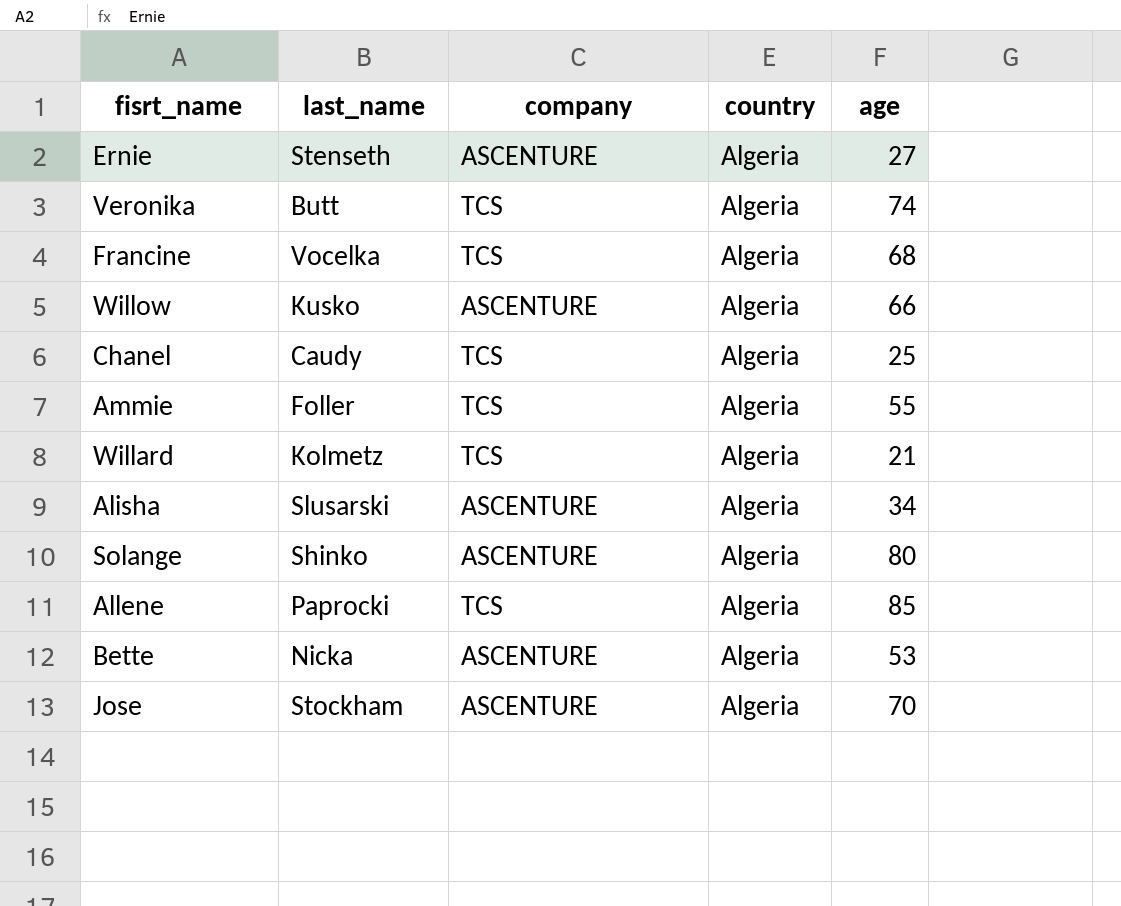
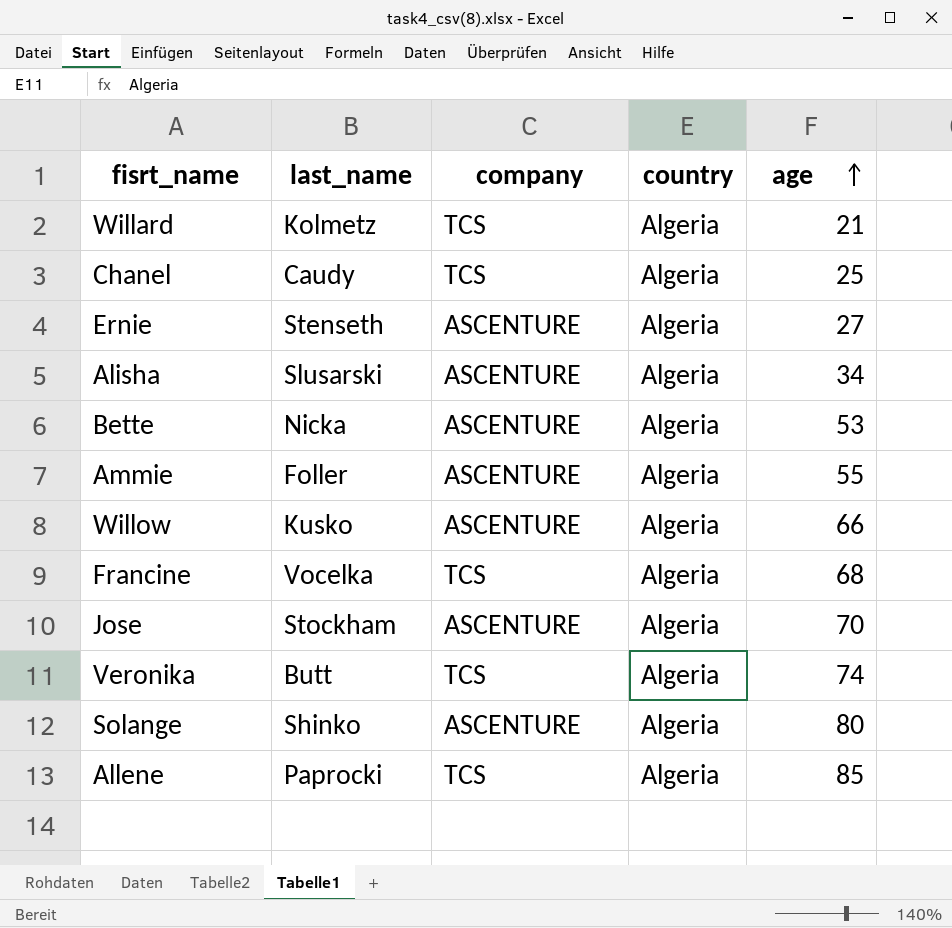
row order: none -> age ascending
Ammie | company: TCS -> ASCENTURE

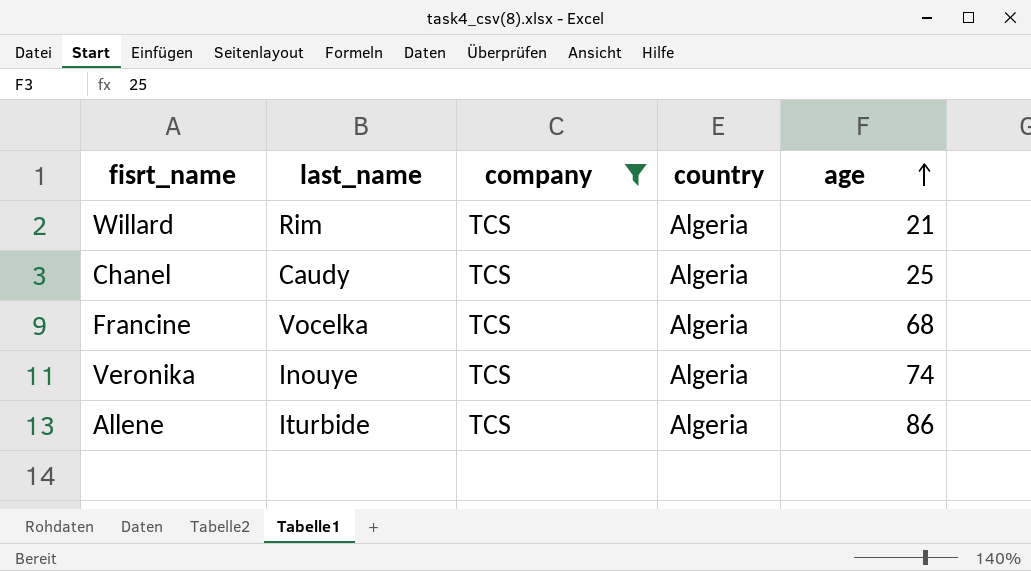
filter: none -> company = TCS
Willard | last_name: Kolmetz -> Rim
Veronika | last_name: Butt -> Inouye
Allene | last_name: Paprocki -> Iturbide
Allene | age: 85 -> 86

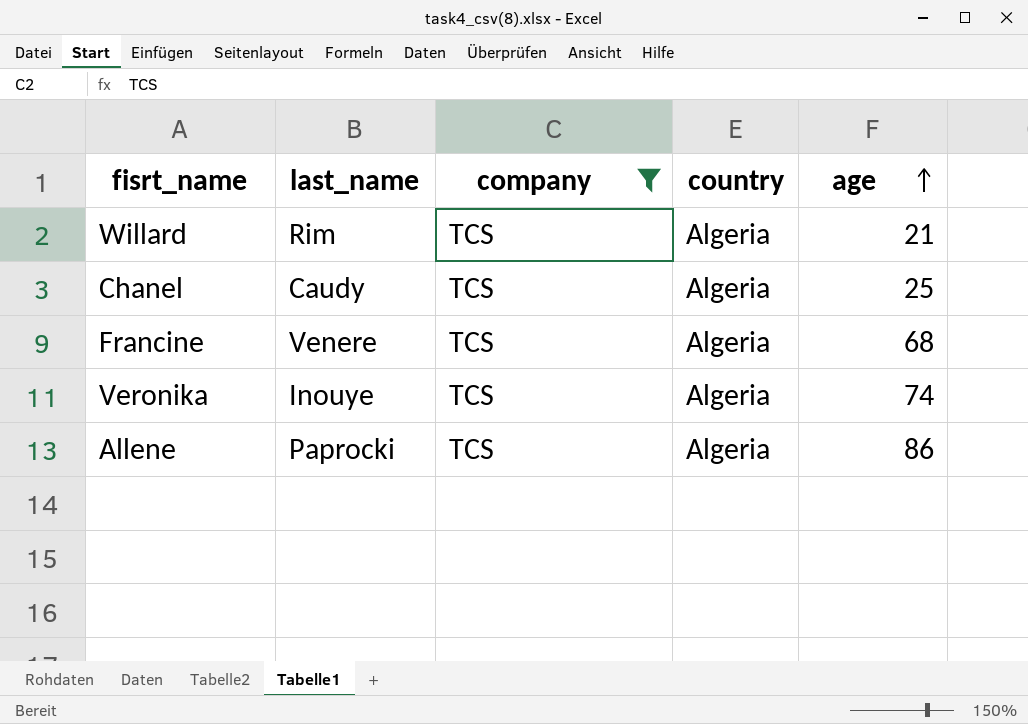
Francine | last_name: Vocelka -> Venere
Allene | last_name: Iturbide -> Paprocki

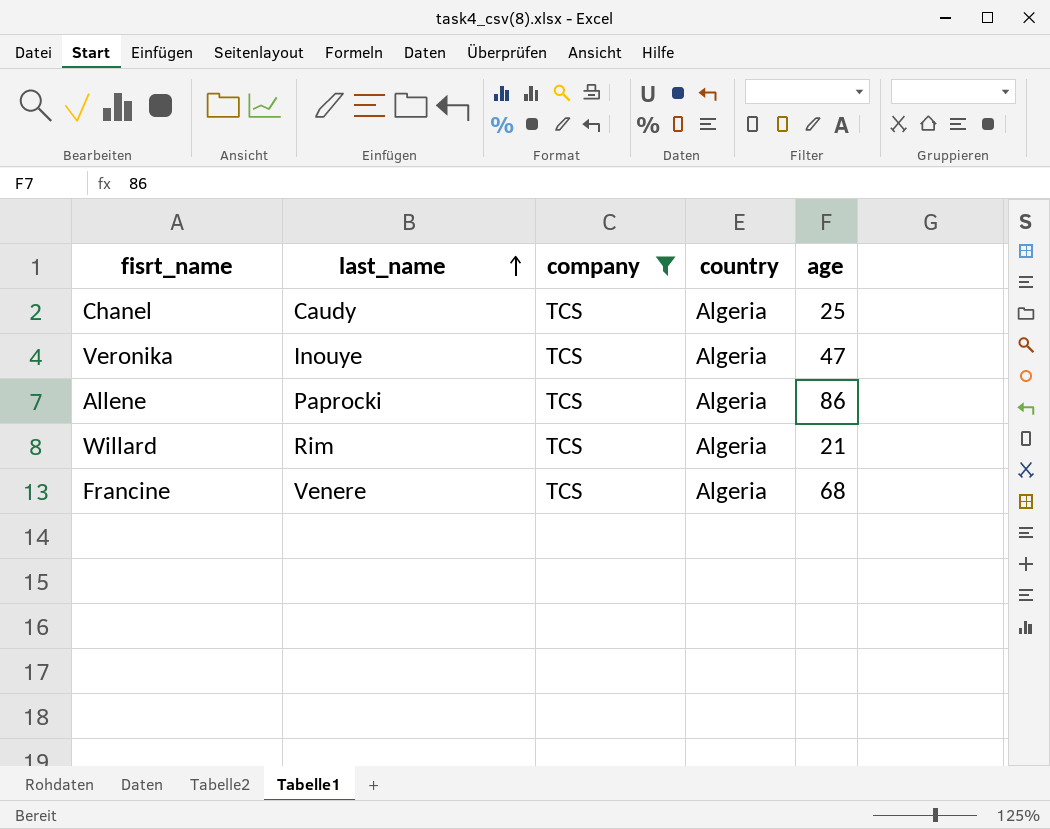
row order: age ascending -> last_name ascending
Veronika | age: 74 -> 47

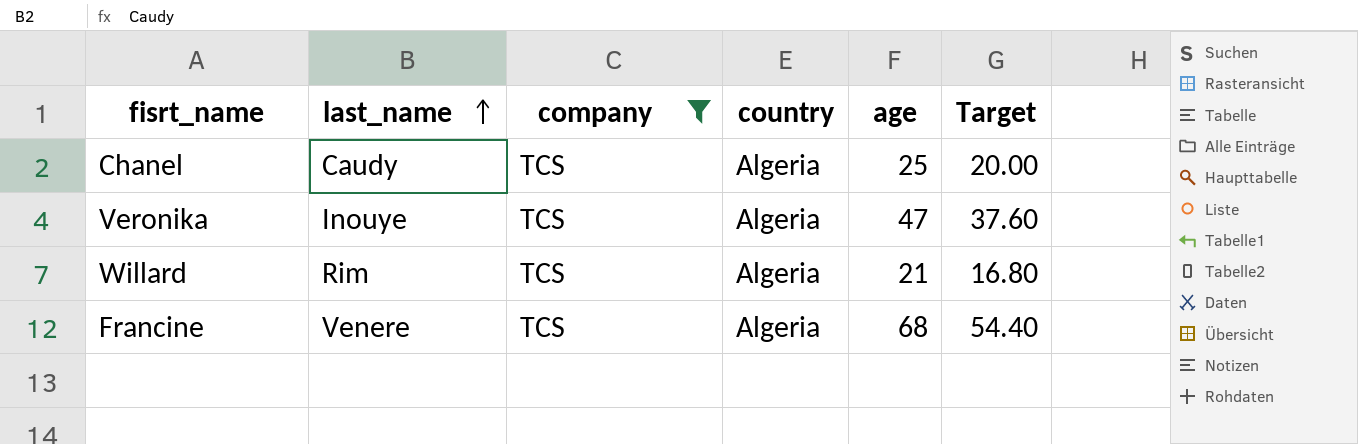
column Target | formula: none -> [age] * 0.8
row Allene: Paprocki | TCS | Algeria | 86 -> none

